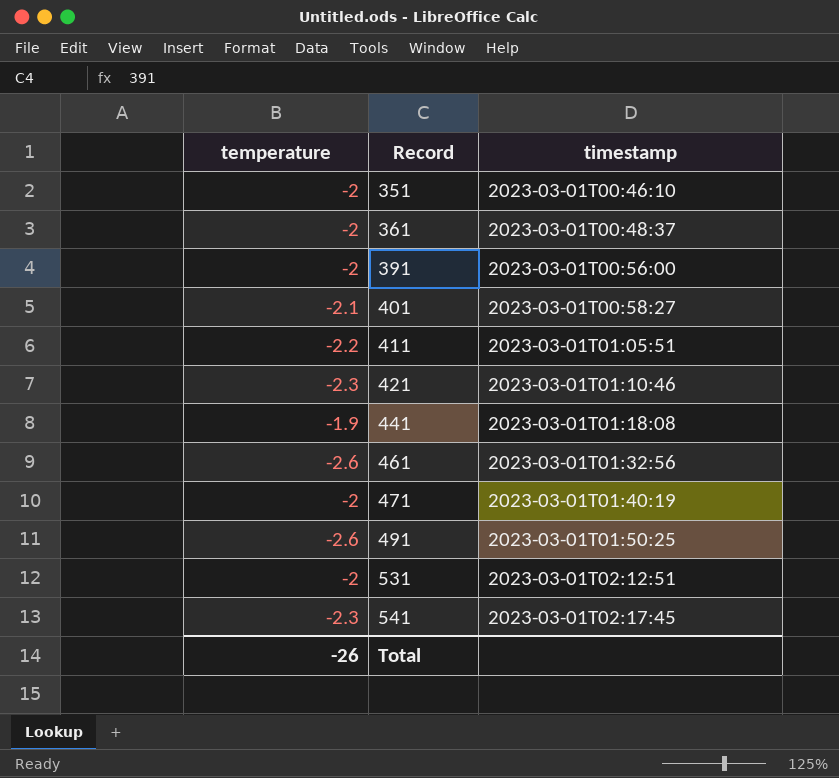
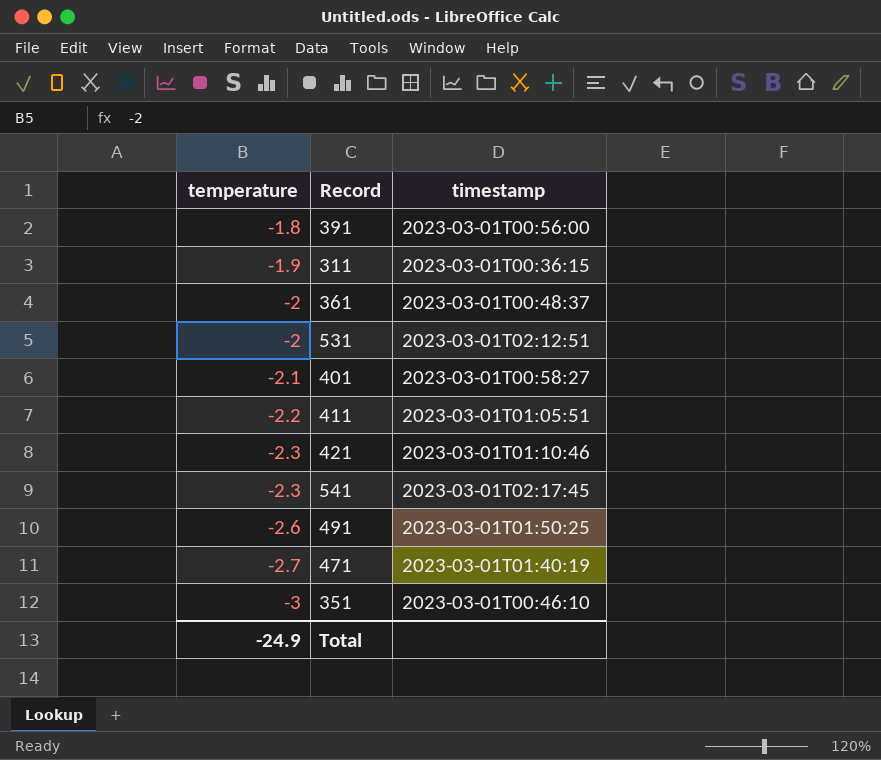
row order: Record ascending -> temperature descending
row 441: -1.9 | 2023-03-01T01:18:08 -> none
row 461: -2.6 | 2023-03-01T01:32:56 -> none
391 | temperature: -2 -> -1.8
row 311: none -> -1.9 | 2023-03-01T00:36:15
471 | temperature: -2 -> -2.7
351 | temperature: -2 -> -3
Total | temperature: -26 -> -24.9

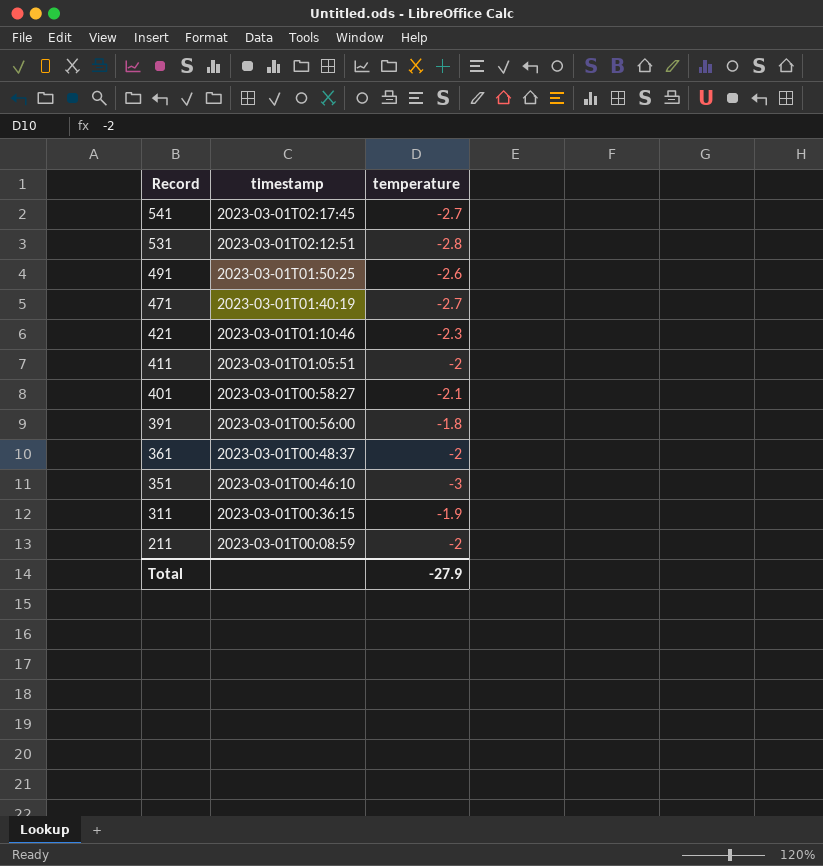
row order: temperature descending -> Record descending
column temperature | position: 1 -> 3
541 | temperature: -2.3 -> -2.7
531 | temperature: -2 -> -2.8
411 | temperature: -2.2 -> -2
row 211: none -> 2023-03-01T00:08:59 | -2
Total | temperature: -24.9 -> -27.9

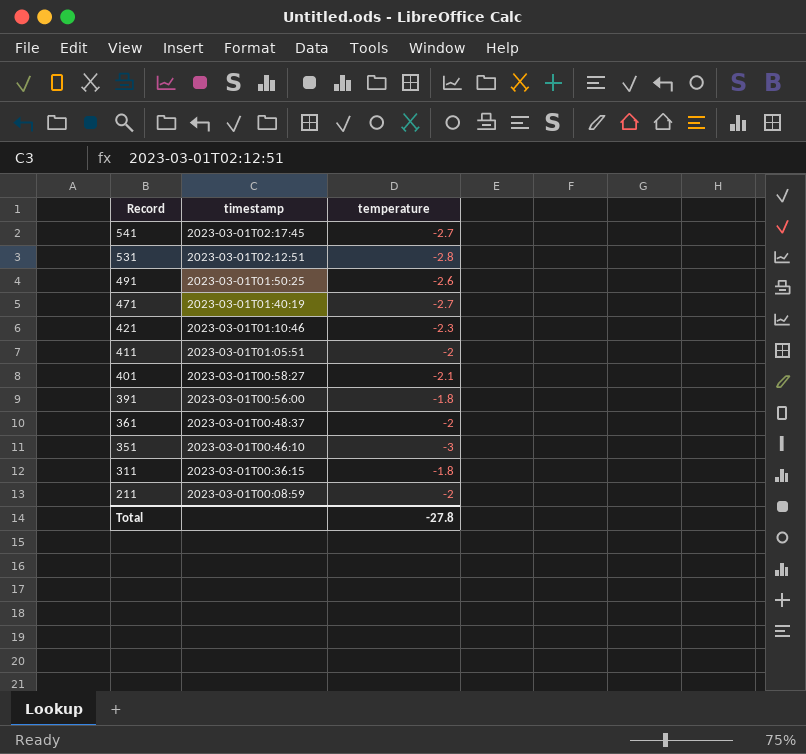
311 | temperature: -1.9 -> -1.8
Total | temperature: -27.9 -> -27.8

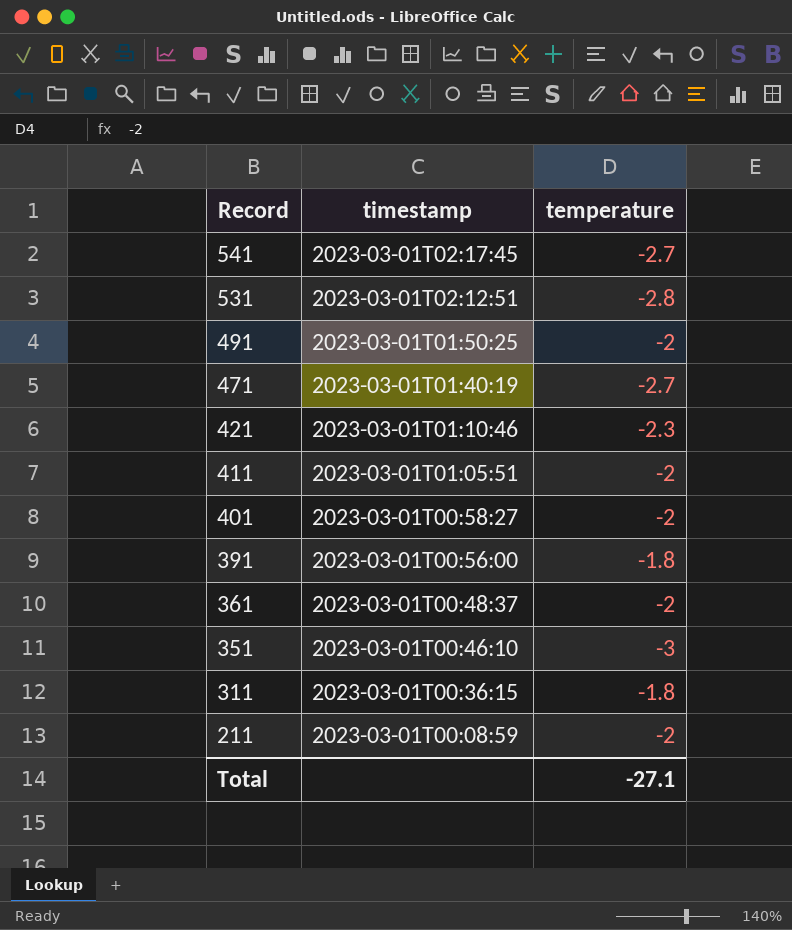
491 | temperature: -2.6 -> -2
401 | temperature: -2.1 -> -2
Total | temperature: -27.8 -> -27.1

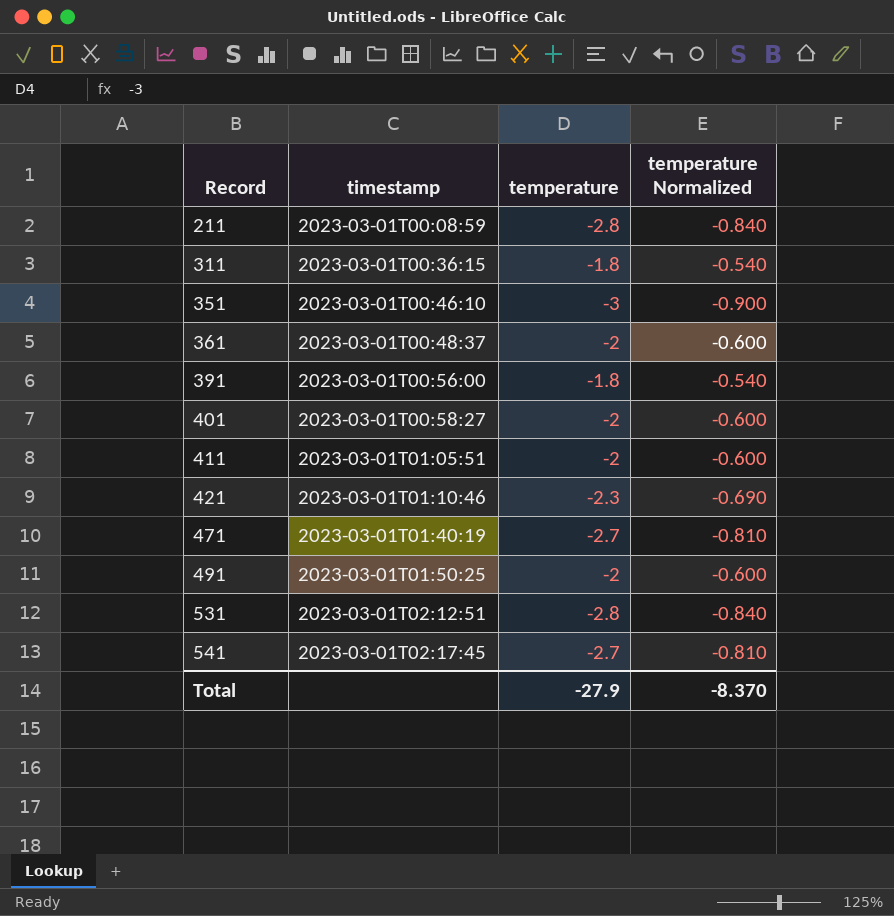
row order: Record descending -> Record ascending
column temperature Normalized | formula: none -> [temperature] * 0.3
211 | temperature: -2 -> -2.8
Total | temperature: -27.1 -> -27.9

